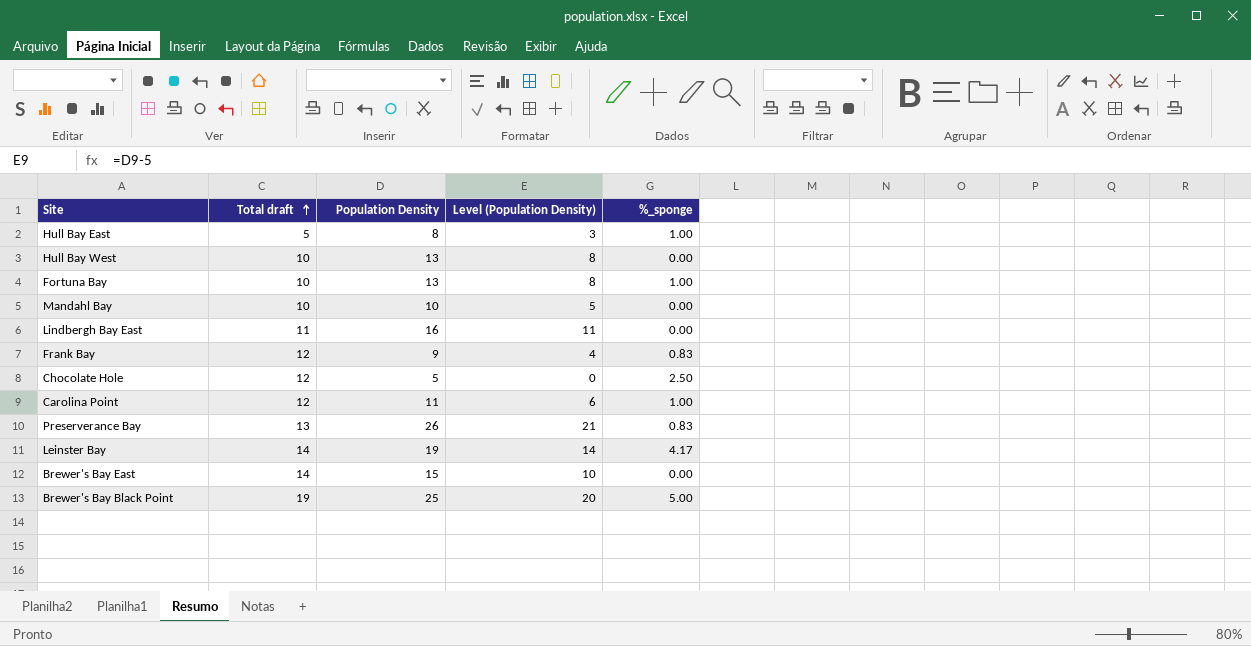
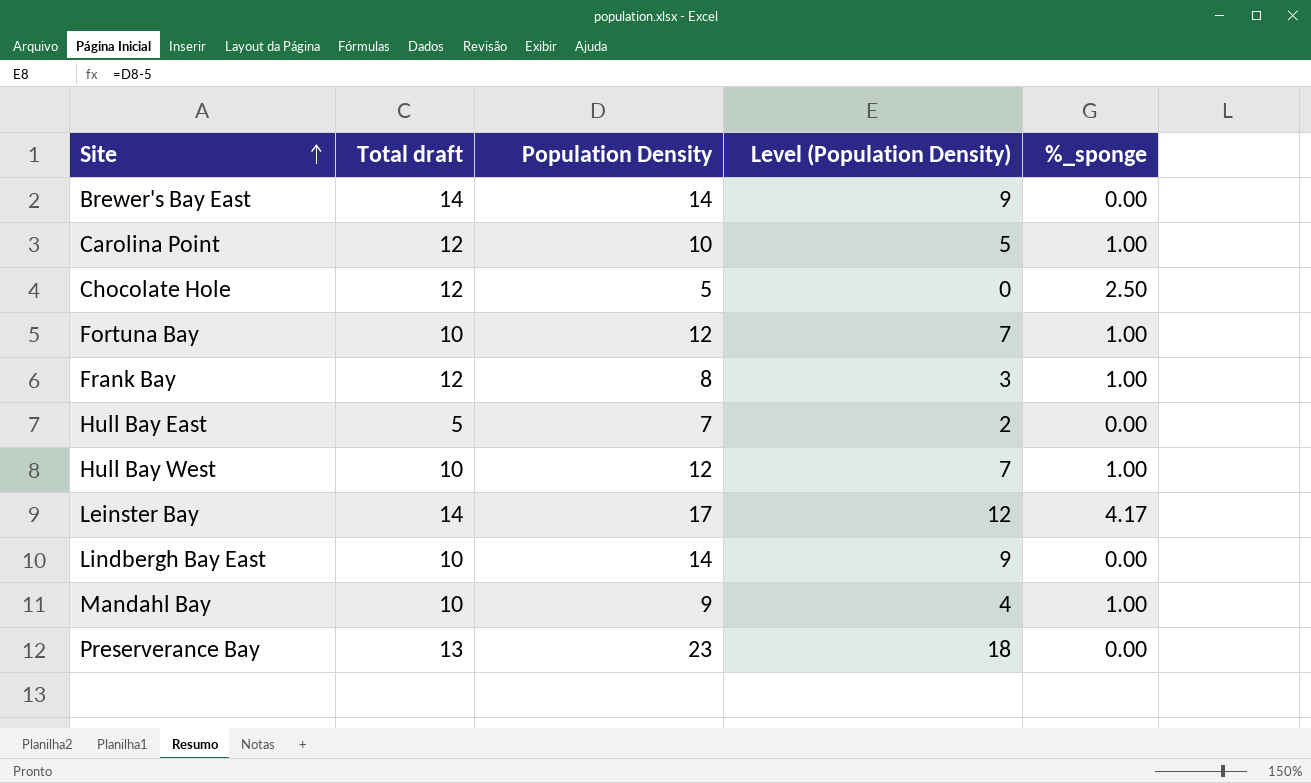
row order: Total draft ascending -> Site ascending
row Brewer's Bay Black Point: 19 | 25 | 20 | 5.00 -> none
Brewer's Bay East | Population Density: 15 -> 14
Brewer's Bay East | Level (Population Density): 10 -> 9
Carolina Point | Population Density: 11 -> 10
Carolina Point | Level (Population Density): 6 -> 5
Fortuna Bay | Population Density: 13 -> 12
Fortuna Bay | Level (Population Density): 8 -> 7
Frank Bay | Population Density: 9 -> 8
Frank Bay | Level (Population Density): 4 -> 3
Frank Bay | %_sponge: 0.83 -> 1.00
Hull Bay East | Population Density: 8 -> 7
Hull Bay East | Level (Population Density): 3 -> 2
Hull Bay East | %_sponge: 1.00 -> 0.00
Hull Bay West | Population Density: 13 -> 12
Hull Bay West | Level (Population Density): 8 -> 7
Hull Bay West | %_sponge: 0.00 -> 1.00
Leinster Bay | Population Density: 19 -> 17
Leinster Bay | Level (Population Density): 14 -> 12
Lindbergh Bay East | Total draft: 11 -> 10
Lindbergh Bay East | Population Density: 16 -> 14
Lindbergh Bay East | Level (Population Density): 11 -> 9
Mandahl Bay | Population Density: 10 -> 9
Mandahl Bay | Level (Population Density): 5 -> 4
Mandahl Bay | %_sponge: 0.00 -> 1.00
Preserverance Bay | Population Density: 26 -> 23
Preserverance Bay | Level (Population Density): 21 -> 18
Preserverance Bay | %_sponge: 0.83 -> 0.00

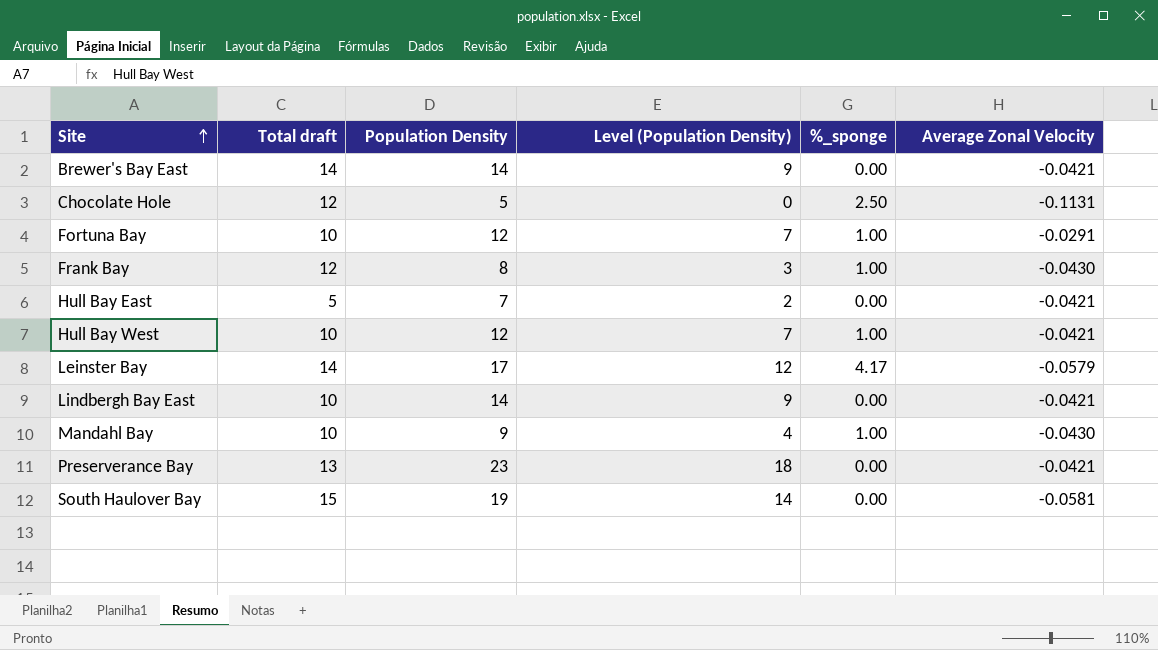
column Average Zonal Velocity | position: none -> 6
row Carolina Point: 12 | 10 | 5 | 1.00 -> none
row South Haulover Bay: none -> 15 | 19 | 14 | 0.00 | -0.0581

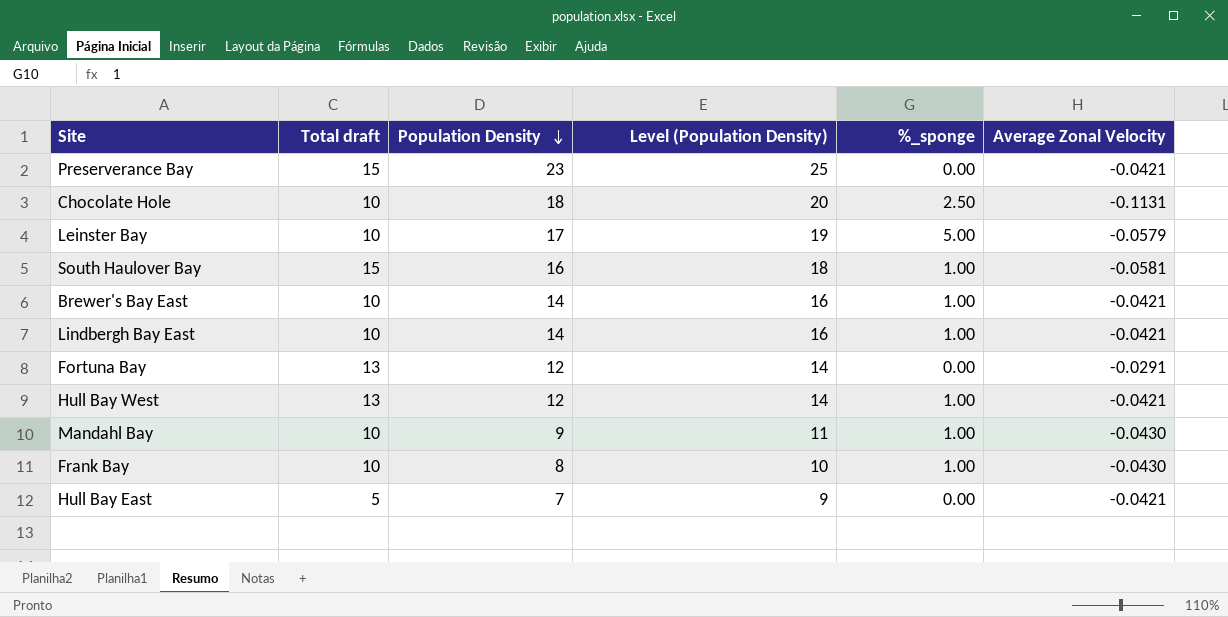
row order: Site ascending -> Population Density descending
column Level (Population Density) | formula: [Population Density] - 5 -> [Population Density] + 2
Preserverance Bay | Total draft: 13 -> 15
Chocolate Hole | Total draft: 12 -> 10
Chocolate Hole | Population Density: 5 -> 18
Leinster Bay | Total draft: 14 -> 10
Leinster Bay | %_sponge: 4.17 -> 5.00
South Haulover Bay | Population Density: 19 -> 16
South Haulover Bay | %_sponge: 0.00 -> 1.00
Brewer's Bay East | Total draft: 14 -> 10
Brewer's Bay East | %_sponge: 0.00 -> 1.00
Lindbergh Bay East | %_sponge: 0.00 -> 1.00
Fortuna Bay | Total draft: 10 -> 13
Fortuna Bay | %_sponge: 1.00 -> 0.00
Hull Bay West | Total draft: 10 -> 13
Frank Bay | Total draft: 12 -> 10

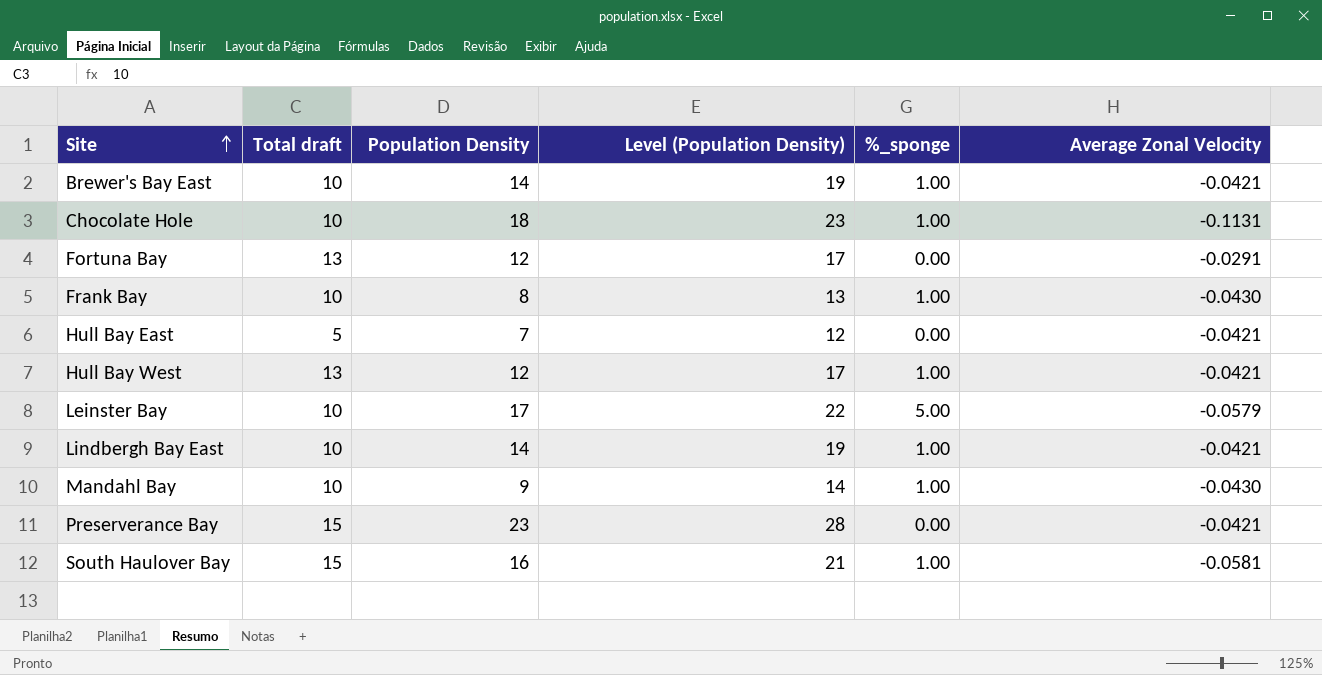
row order: Population Density descending -> Site ascending
column Level (Population Density) | formula: [Population Density] + 2 -> [Population Density] + 5
Chocolate Hole | %_sponge: 2.50 -> 1.00

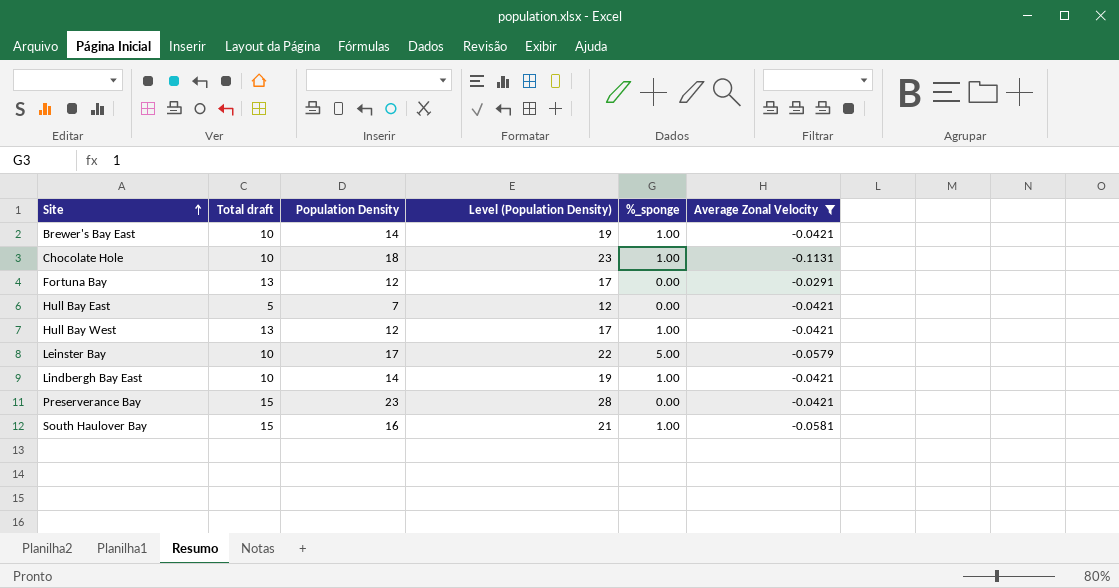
filter: none -> Average Zonal Velocity != -0.0430

